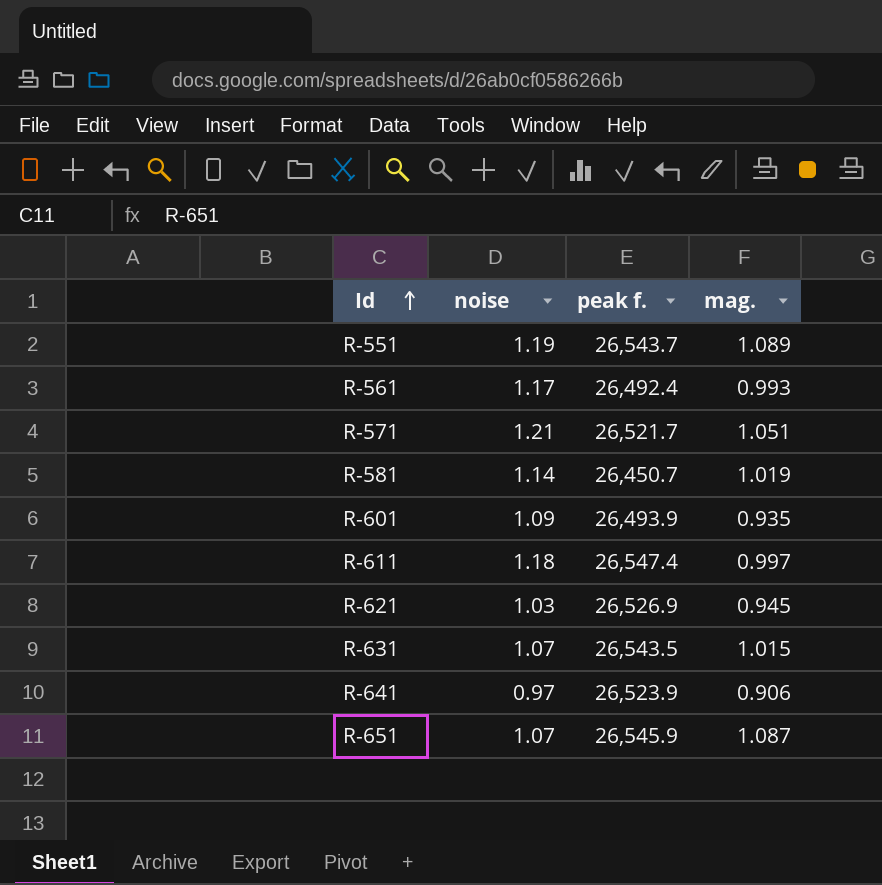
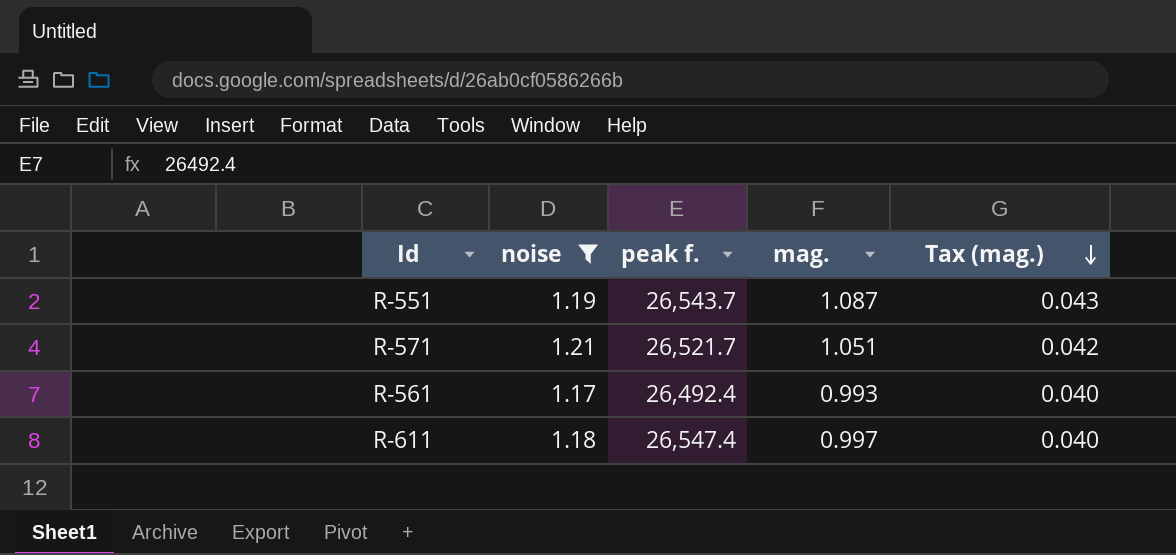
filter: none -> noise >= 1.17
row order: Id ascending -> Tax (mag.) descending
column Tax (mag.) | formula: none -> [mag.] * 0.04
R-551 | mag.: 1.089 -> 1.087

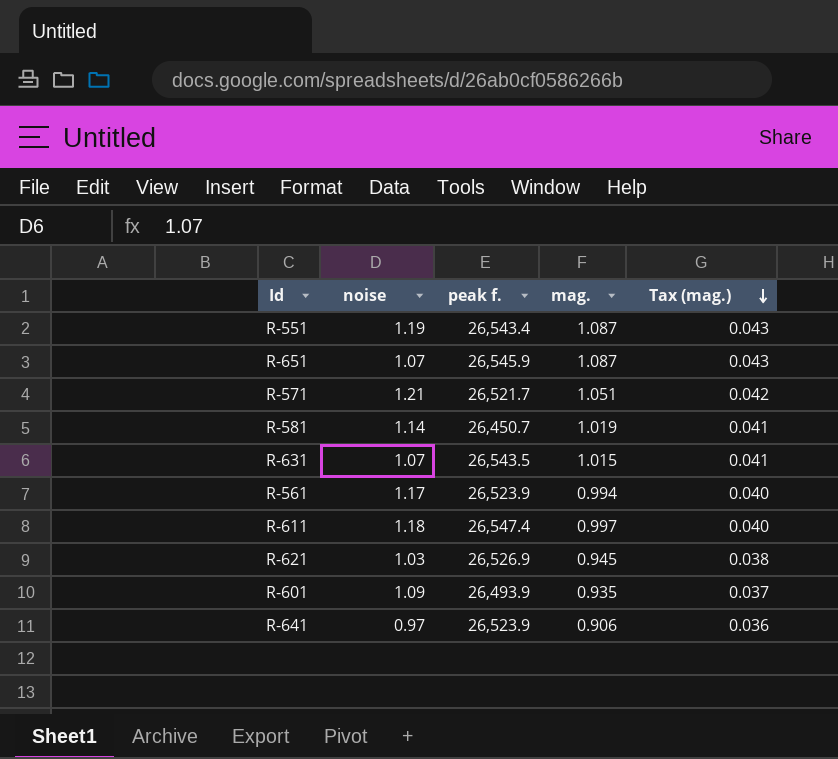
filter: noise >= 1.17 -> none
R-551 | peak f.: 26,543.7 -> 26,543.4
R-561 | peak f.: 26,492.4 -> 26,523.9
R-561 | mag.: 0.993 -> 0.994

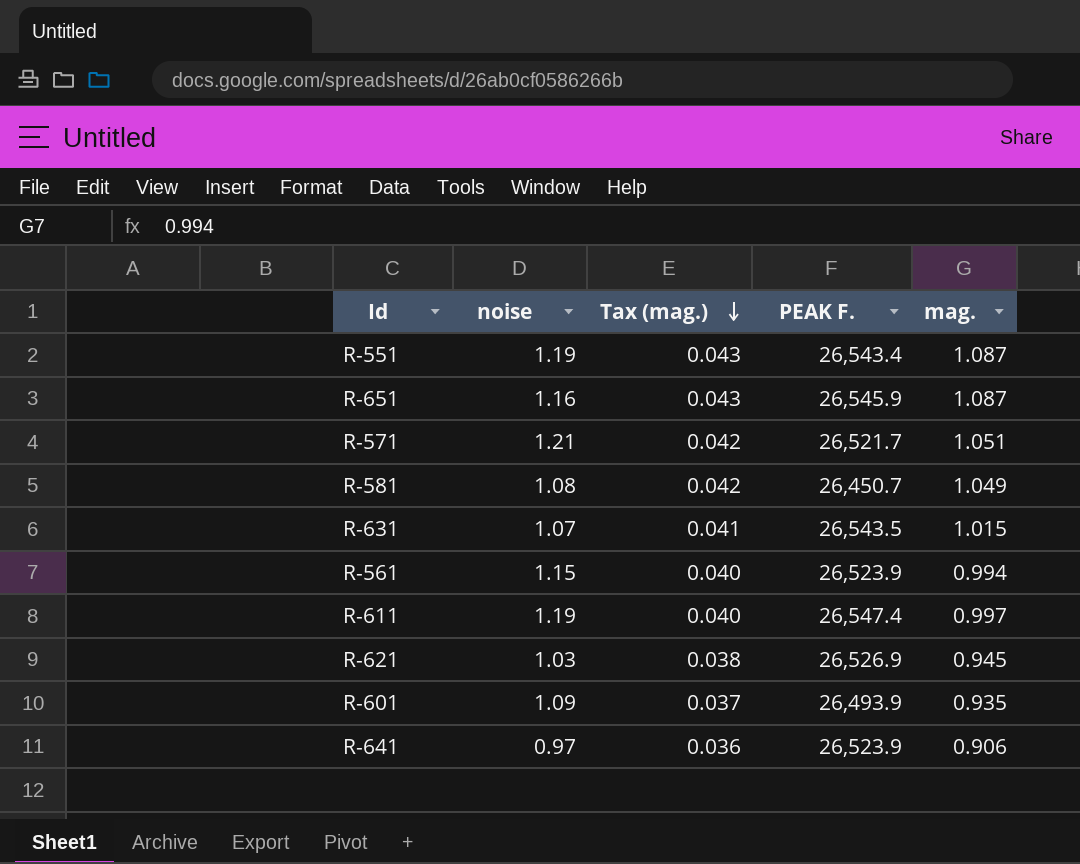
column Tax (mag.) | position: 5 -> 3
column name: peak f. -> PEAK F.
R-651 | noise: 1.07 -> 1.16
R-581 | noise: 1.14 -> 1.08
R-581 | Tax (mag.): 0.041 -> 0.042
R-581 | mag.: 1.019 -> 1.049
R-561 | noise: 1.17 -> 1.15
R-611 | noise: 1.18 -> 1.19

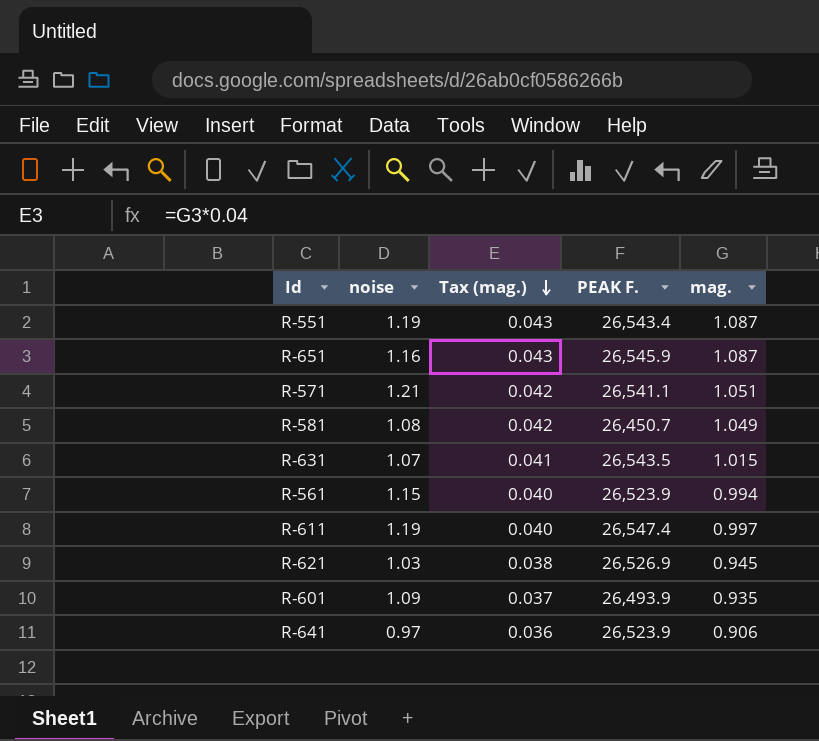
R-571 | PEAK F.: 26,521.7 -> 26,541.1

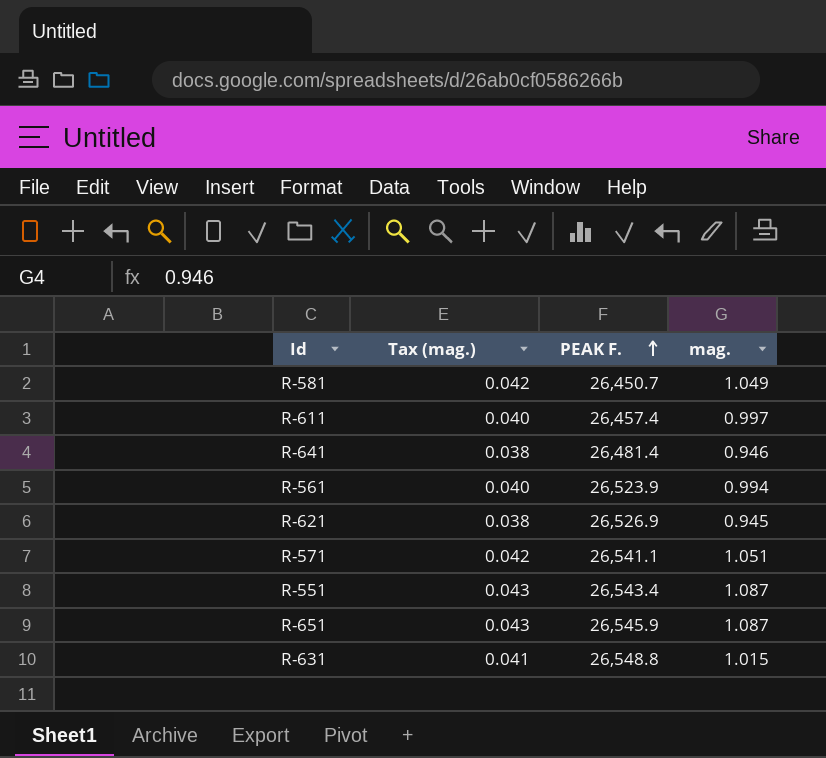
row order: Tax (mag.) descending -> PEAK F. ascending
column noise | position: 2 -> none
row R-601: 1.09 | 0.037 | 26,493.9 | 0.935 -> none
R-611 | PEAK F.: 26,547.4 -> 26,457.4
R-641 | Tax (mag.): 0.036 -> 0.038
R-641 | PEAK F.: 26,523.9 -> 26,481.4
R-641 | mag.: 0.906 -> 0.946
R-631 | PEAK F.: 26,543.5 -> 26,548.8

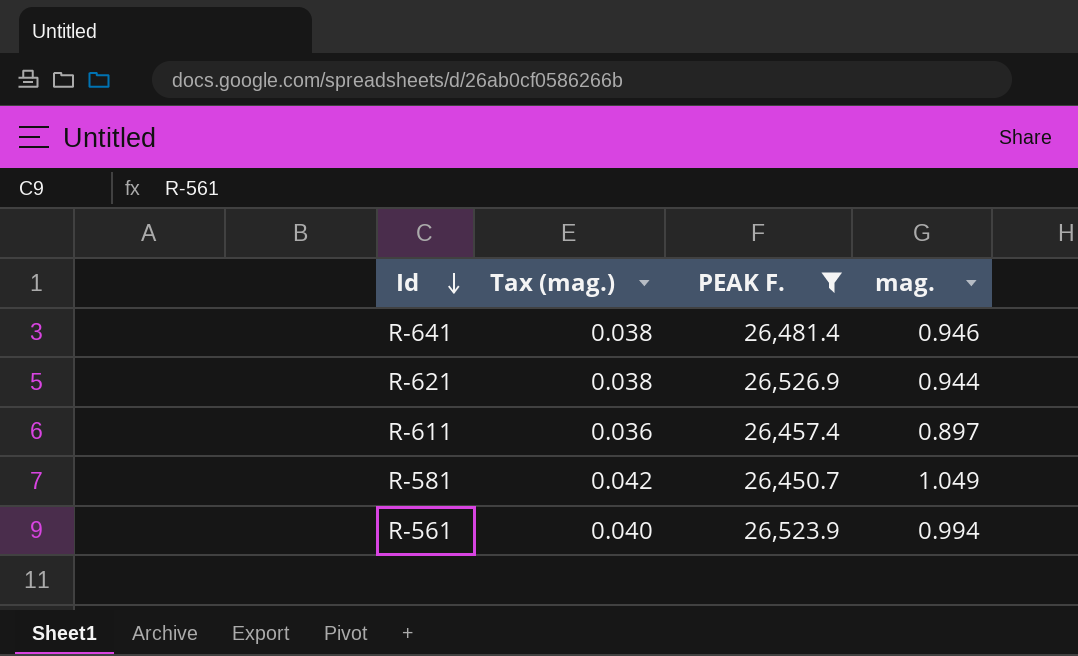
filter: none -> PEAK F. <= 26,526.9
row order: PEAK F. ascending -> Id descending
R-621 | mag.: 0.945 -> 0.944
R-611 | Tax (mag.): 0.040 -> 0.036
R-611 | mag.: 0.997 -> 0.897

